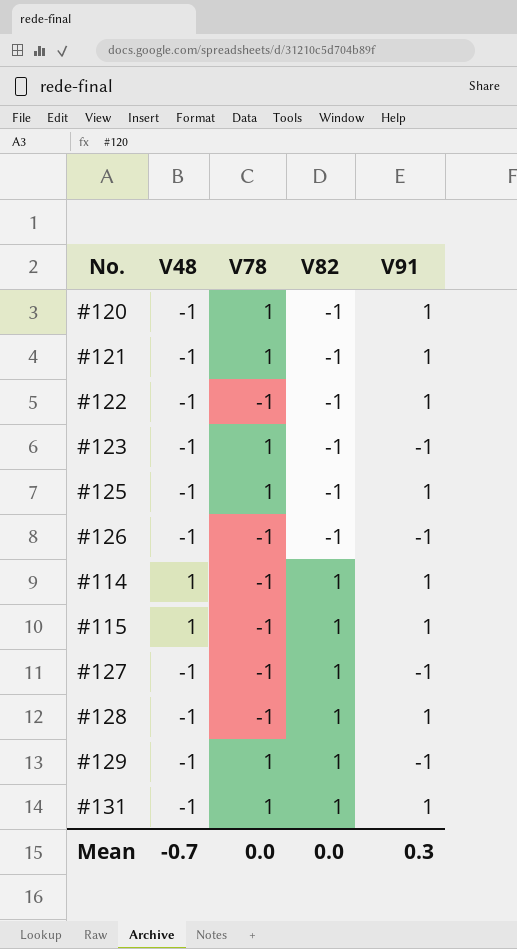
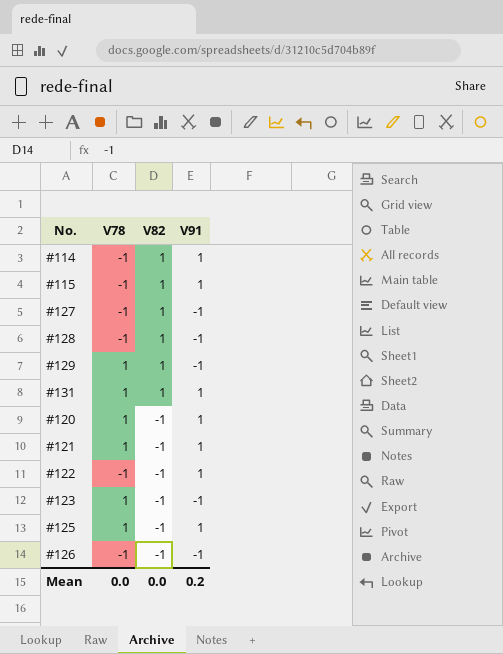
row order: V82 ascending -> V82 descending
column V48 | position: 2 -> none
#128 | V91: 1 -> -1
Mean | V91: 0.3 -> 0.2

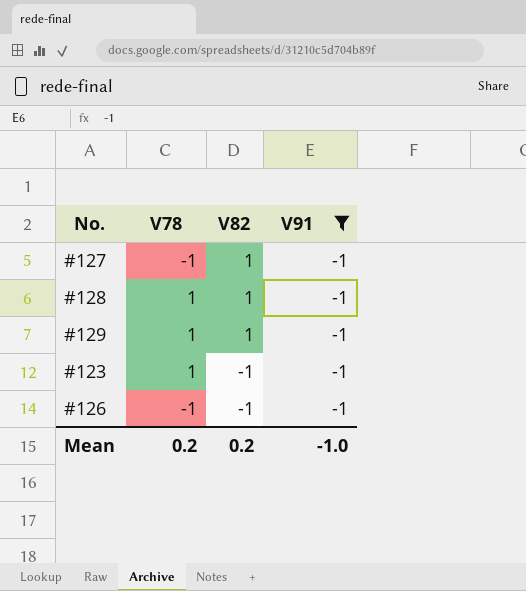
filter: none -> V91 = -1
#128 | V78: -1 -> 1
Mean | V78: 0.0 -> 0.2
Mean | V82: 0.0 -> 0.2
Mean | V91: 0.2 -> -1.0

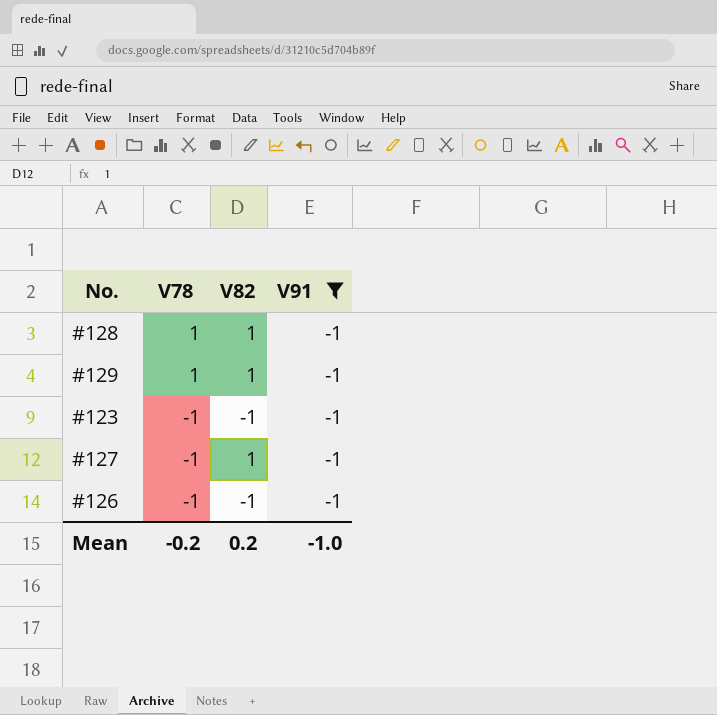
row order: V82 descending -> V78 descending
#123 | V78: 1 -> -1
Mean | V78: 0.2 -> -0.2

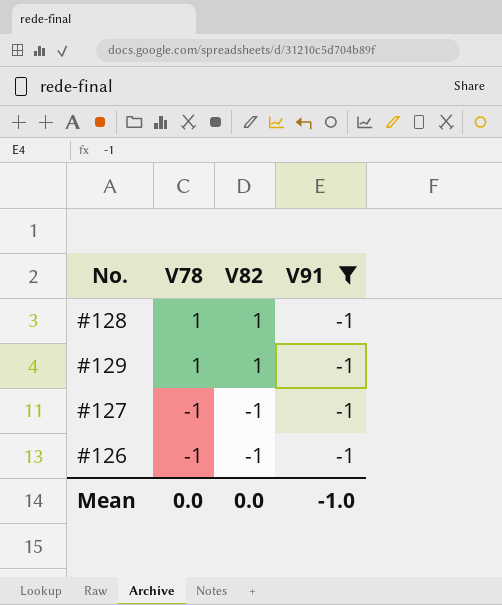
row #123: -1 | -1 | -1 -> none
#127 | V82: 1 -> -1
Mean | V78: -0.2 -> 0.0
Mean | V82: 0.2 -> 0.0

